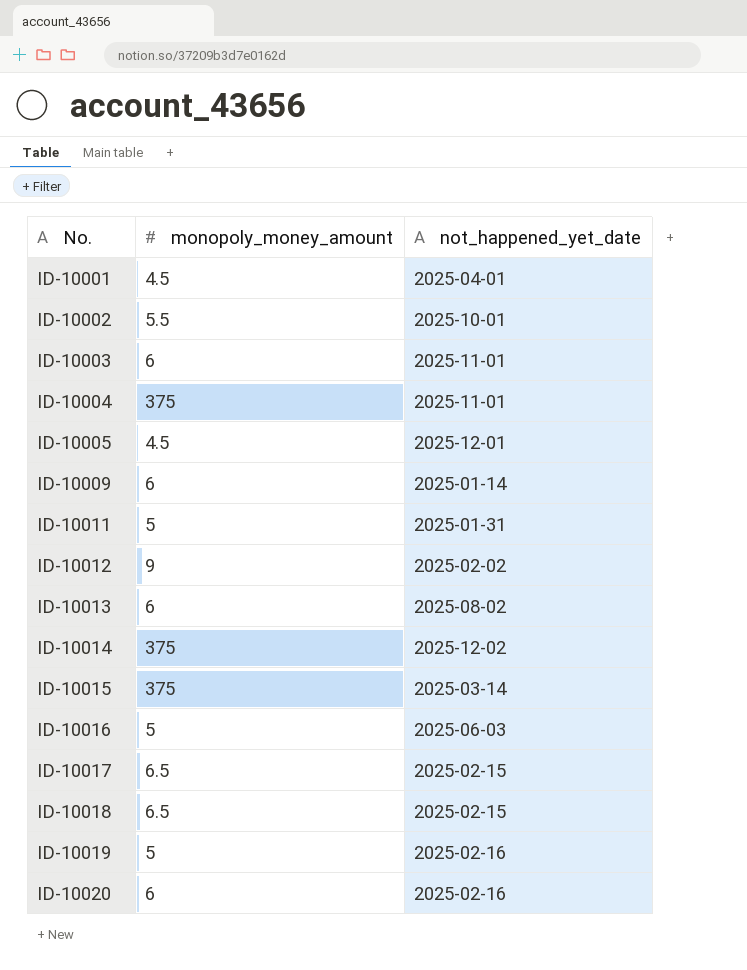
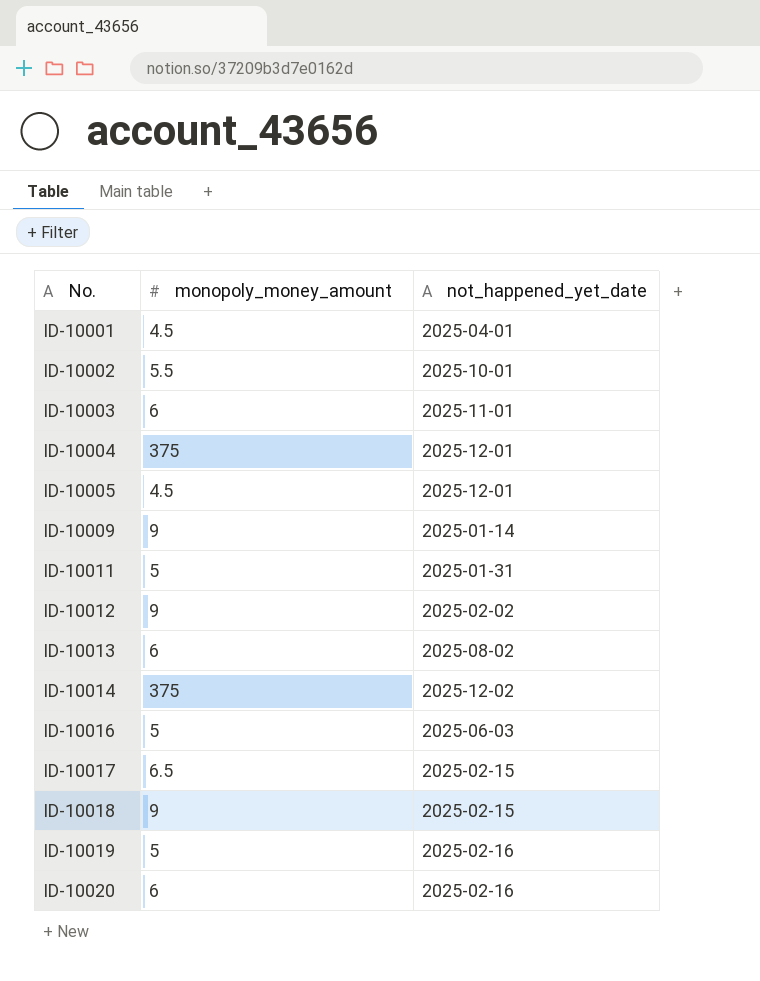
row ID-10015: 375 | 2025-03-14 -> none
ID-10004 | not_happened_yet_date: 2025-11-01 -> 2025-12-01
ID-10009 | monopoly_money_amount: 6 -> 9
ID-10018 | monopoly_money_amount: 6.5 -> 9

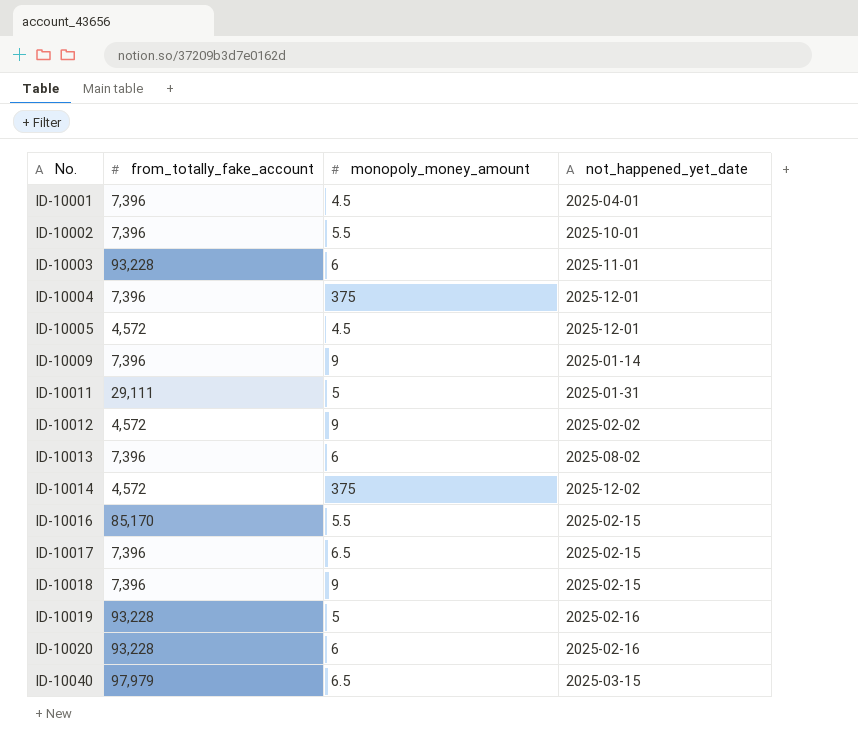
column from_totally_fake_account | position: none -> 2
ID-10016 | monopoly_money_amount: 5 -> 5.5
ID-10016 | not_happened_yet_date: 2025-06-03 -> 2025-02-15
row ID-10040: none -> 97,979 | 6.5 | 2025-03-15

